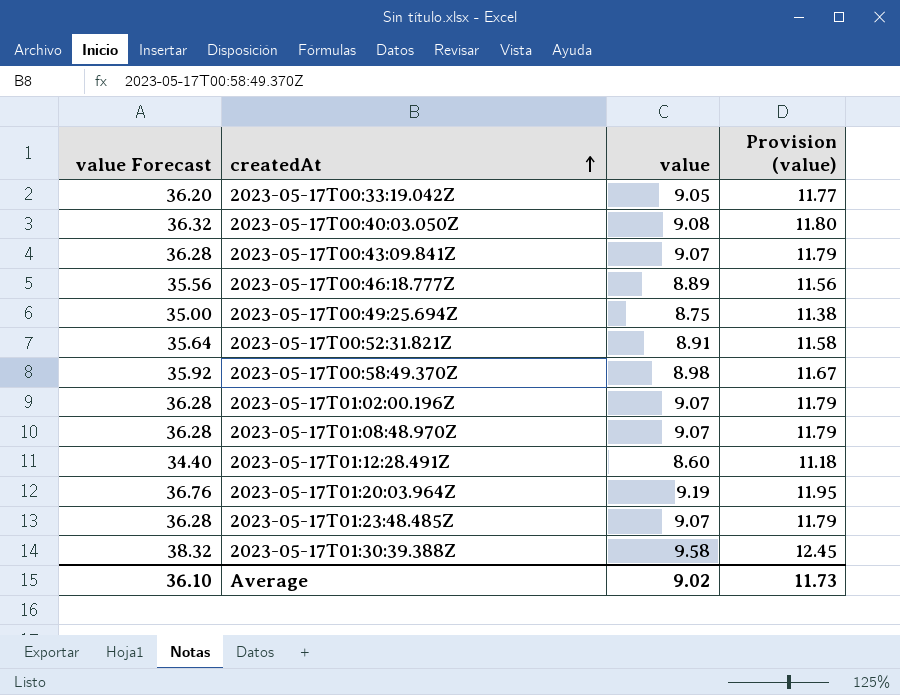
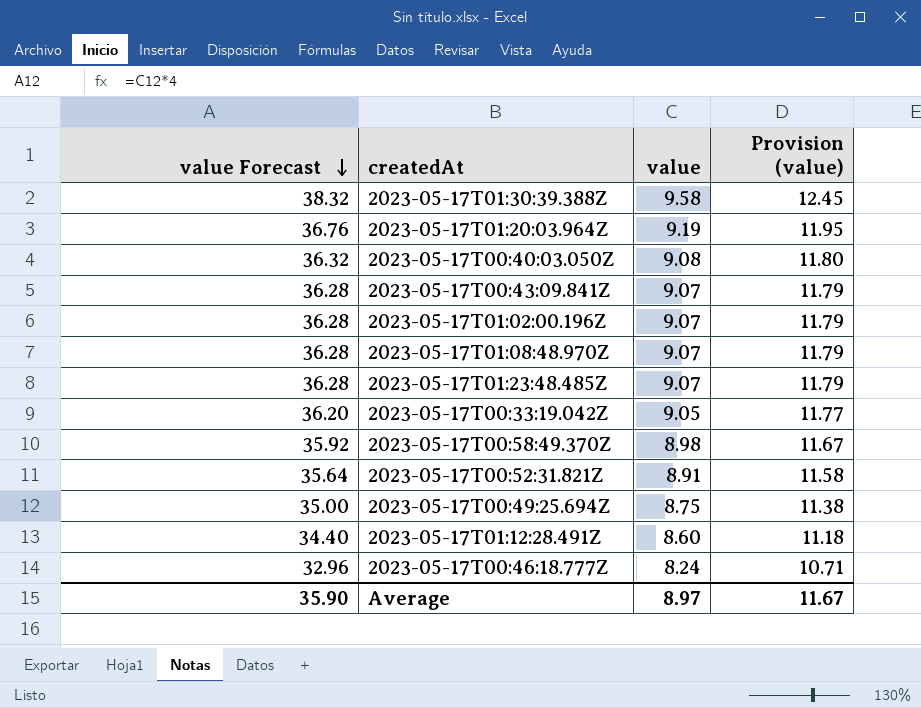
row order: createdAt ascending -> value Forecast descending
2023-05-17T00:46:18.777Z | value Forecast: 35.56 -> 32.96
2023-05-17T00:46:18.777Z | value: 8.89 -> 8.24
2023-05-17T00:46:18.777Z | Provision (value): 11.56 -> 10.71
Average | value Forecast: 36.10 -> 35.90
Average | value: 9.02 -> 8.97
Average | Provision (value): 11.73 -> 11.67

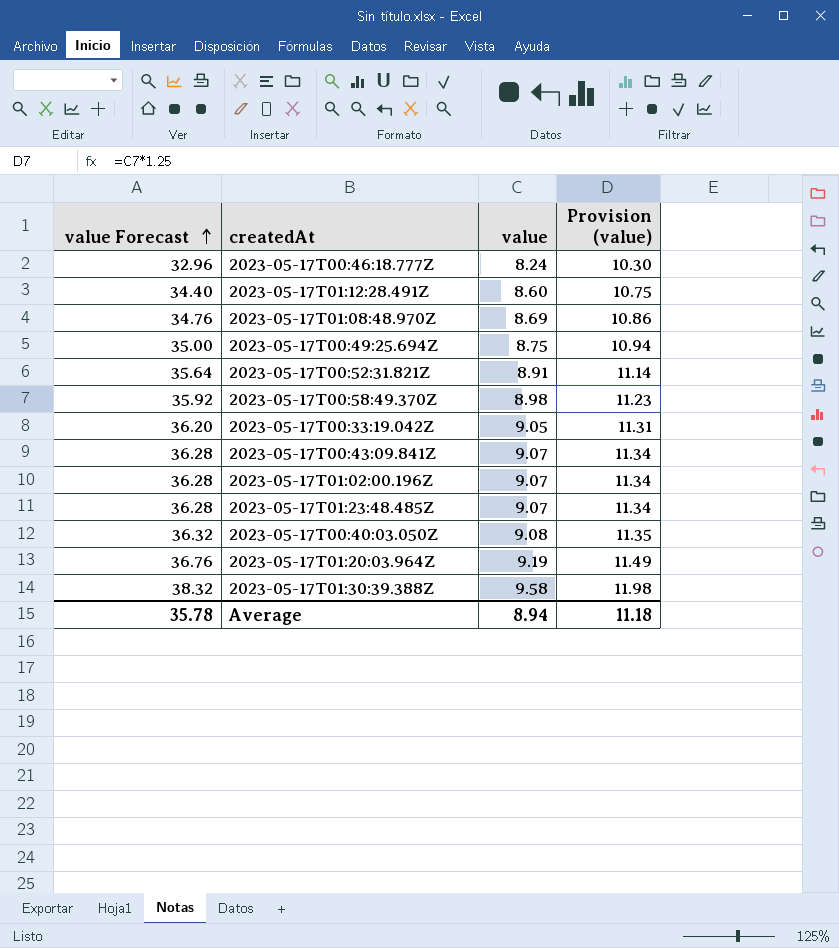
row order: value Forecast descending -> value Forecast ascending
column Provision (value) | formula: [value] * 1.3 -> [value] * 1.25
2023-05-17T01:08:48.970Z | value Forecast: 36.28 -> 34.76
2023-05-17T01:08:48.970Z | value: 9.07 -> 8.69
Average | value Forecast: 35.90 -> 35.78
Average | value: 8.97 -> 8.94
Average | Provision (value): 11.67 -> 11.18

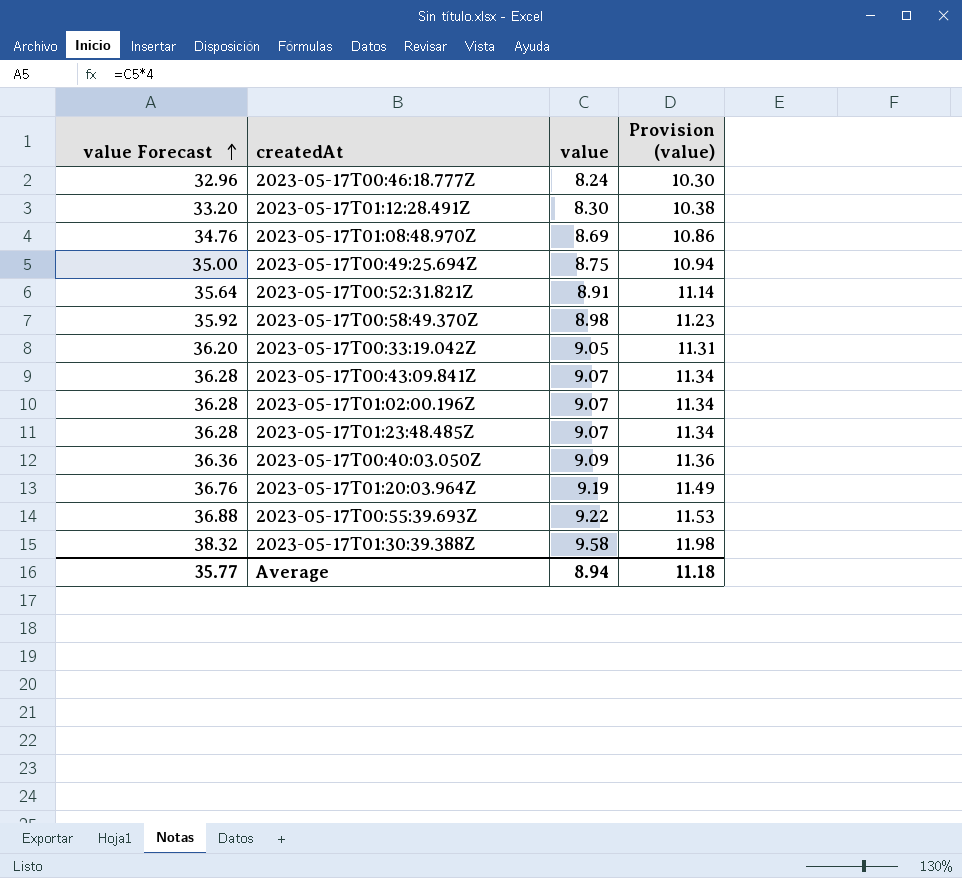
2023-05-17T01:12:28.491Z | value Forecast: 34.40 -> 33.20
2023-05-17T01:12:28.491Z | value: 8.60 -> 8.30
2023-05-17T01:12:28.491Z | Provision (value): 10.75 -> 10.38
2023-05-17T00:40:03.050Z | value Forecast: 36.32 -> 36.36
2023-05-17T00:40:03.050Z | value: 9.08 -> 9.09
2023-05-17T00:40:03.050Z | Provision (value): 11.35 -> 11.36
row 2023-05-17T00:55:39.693Z: none -> 36.88 | 9.22 | 11.53
Average | value Forecast: 35.78 -> 35.77

